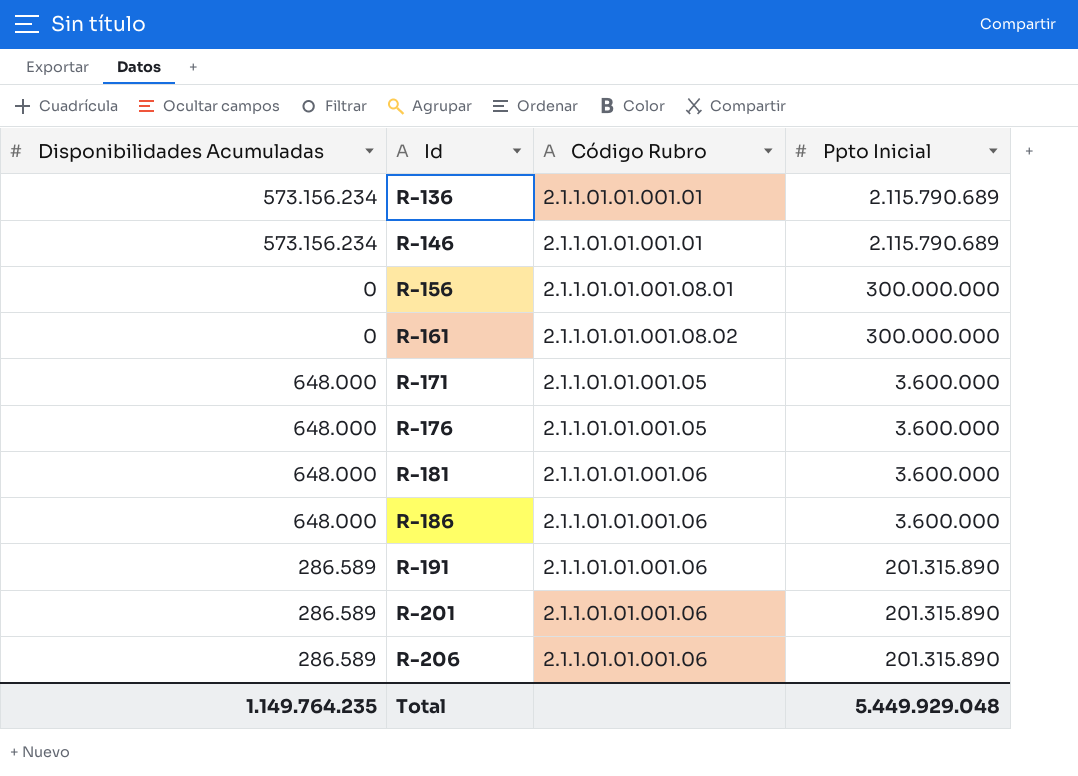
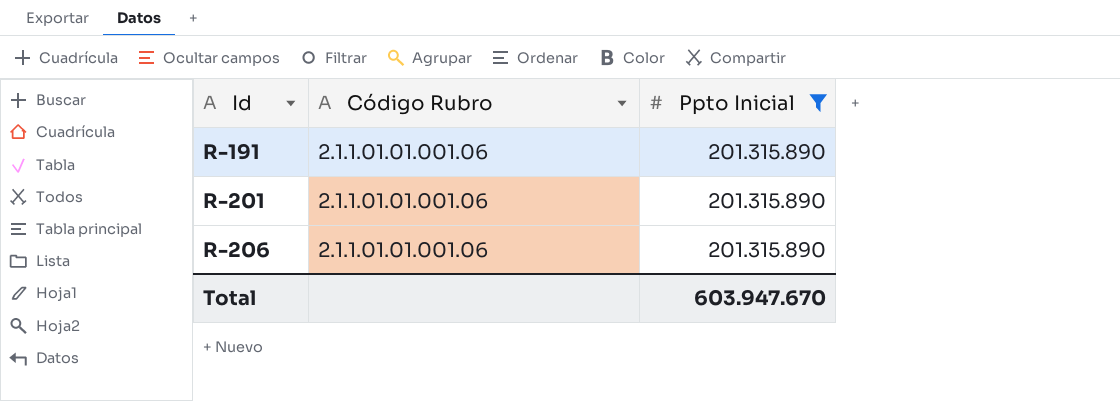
filter: none -> Ppto Inicial = 201.315.890
column Disponibilidades Acumuladas | position: 1 -> none
Total | Ppto Inicial: 5.449.929.048 -> 603.947.670

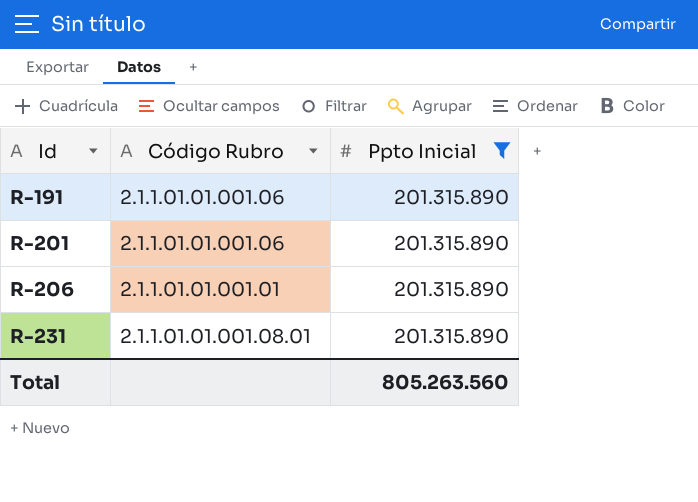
R-206 | Código Rubro: 2.1.1.01.01.001.06 -> 2.1.1.01.01.001.01
row R-231: none -> 2.1.1.01.01.001.08.01 | 201.315.890
Total | Ppto Inicial: 603.947.670 -> 805.263.560

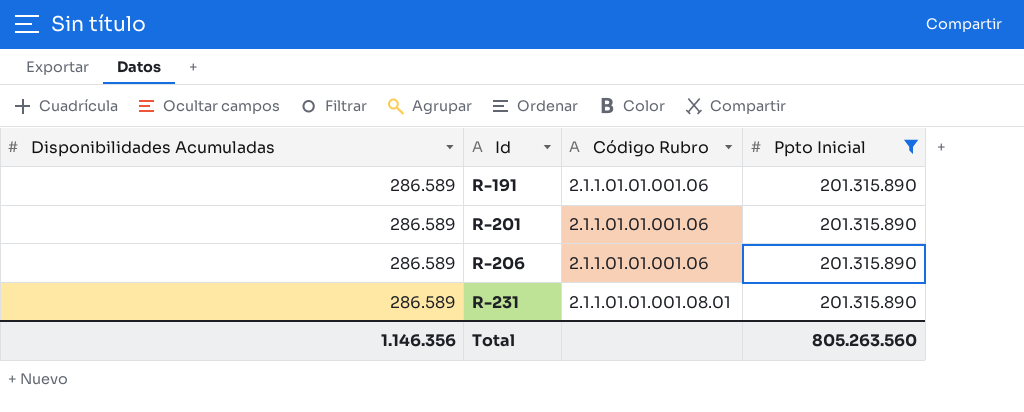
column Disponibilidades Acumuladas | position: none -> 1
R-206 | Código Rubro: 2.1.1.01.01.001.01 -> 2.1.1.01.01.001.06

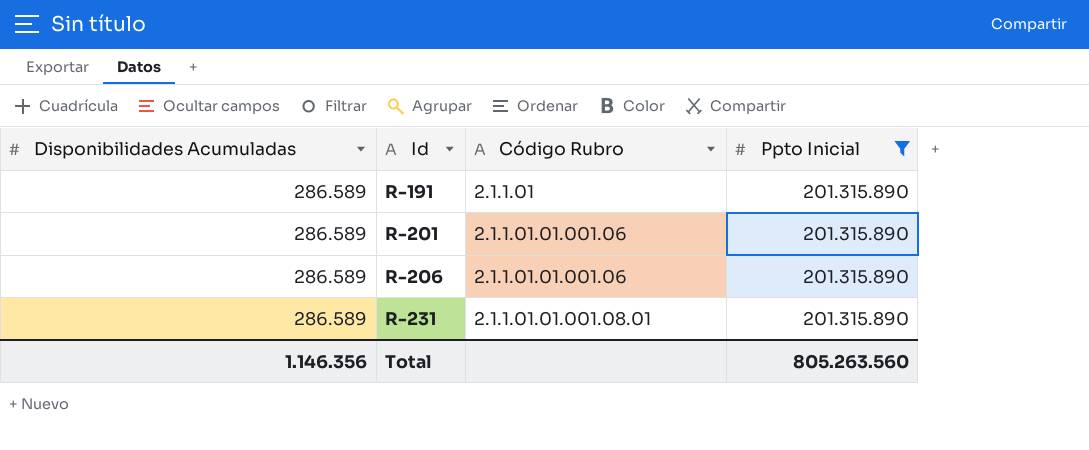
R-191 | Código Rubro: 2.1.1.01.01.001.06 -> 2.1.1.01

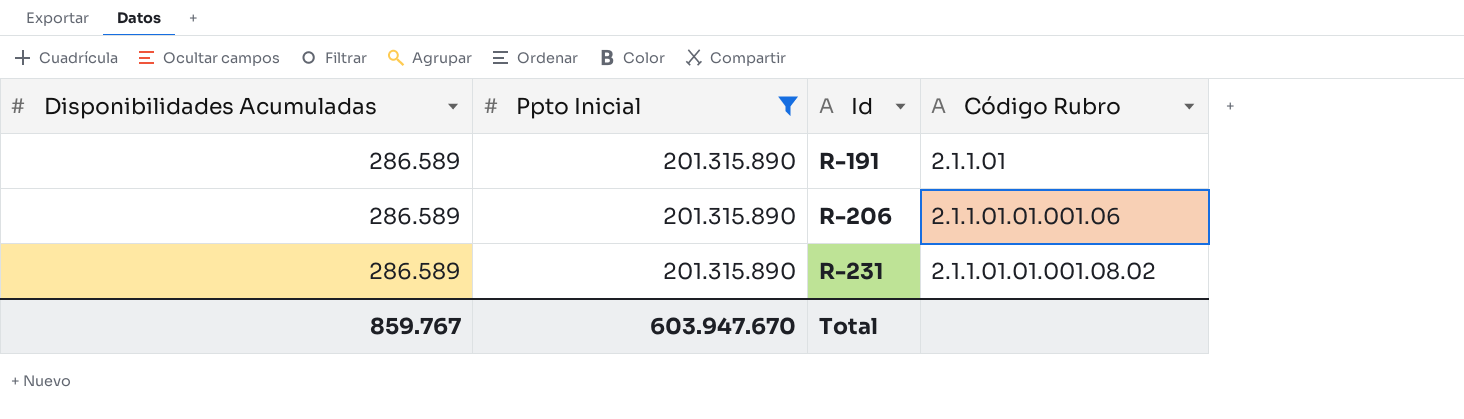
column Ppto Inicial | position: 4 -> 2
row R-201: 286.589 | 2.1.1.01.01.001.06 | 201.315.890 -> none
R-231 | Código Rubro: 2.1.1.01.01.001.08.01 -> 2.1.1.01.01.001.08.02
Total | Disponibilidades Acumuladas: 1.146.356 -> 859.767
Total | Ppto Inicial: 805.263.560 -> 603.947.670

